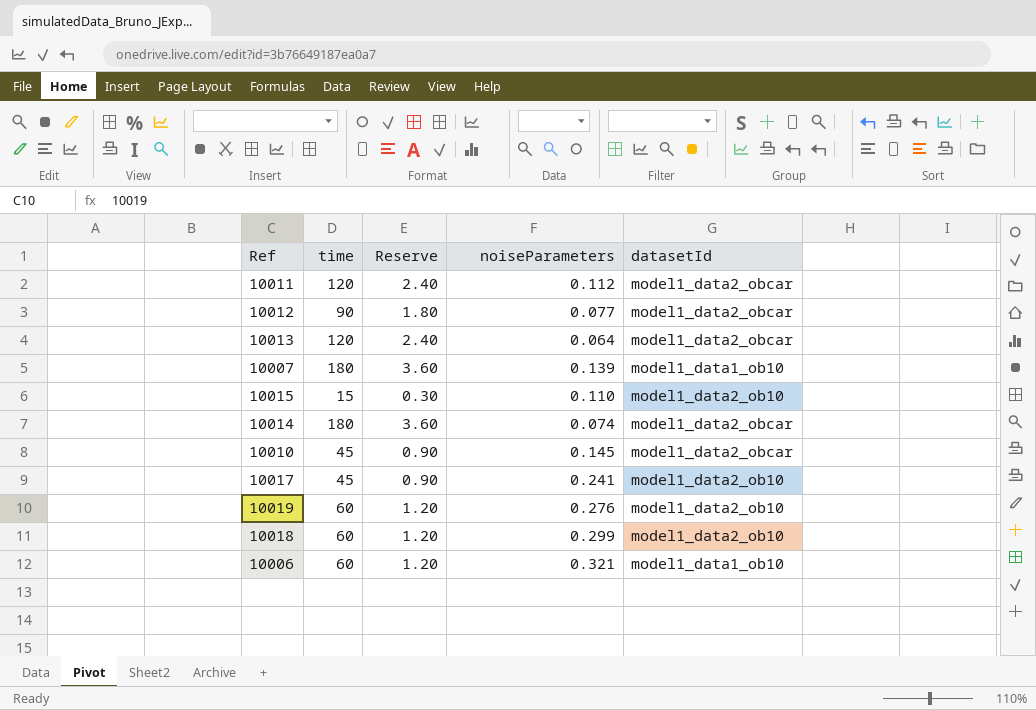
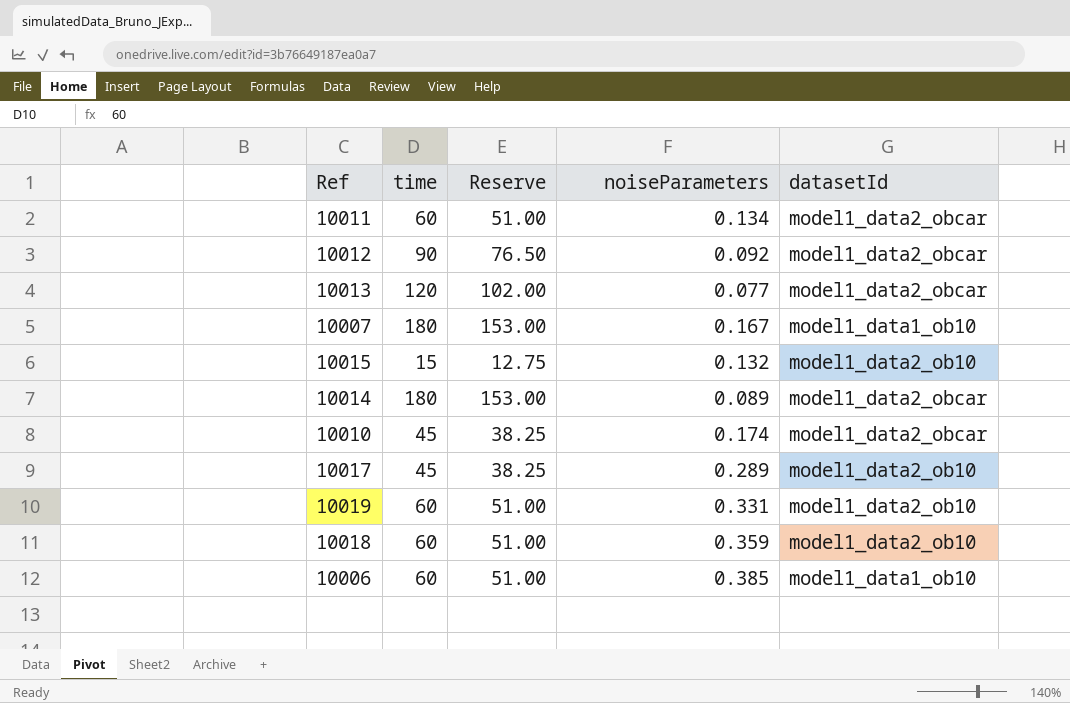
column Reserve | formula: [time] * 0.02 -> [time] * 0.85
10011 | time: 120 -> 60
10011 | noiseParameters: 0.112 -> 0.134
10012 | noiseParameters: 0.077 -> 0.092
10013 | noiseParameters: 0.064 -> 0.077
10007 | noiseParameters: 0.139 -> 0.167
10015 | noiseParameters: 0.110 -> 0.132
10014 | noiseParameters: 0.074 -> 0.089
10010 | noiseParameters: 0.145 -> 0.174
10017 | noiseParameters: 0.241 -> 0.289
10019 | noiseParameters: 0.276 -> 0.331
10018 | noiseParameters: 0.299 -> 0.359
10006 | noiseParameters: 0.321 -> 0.385

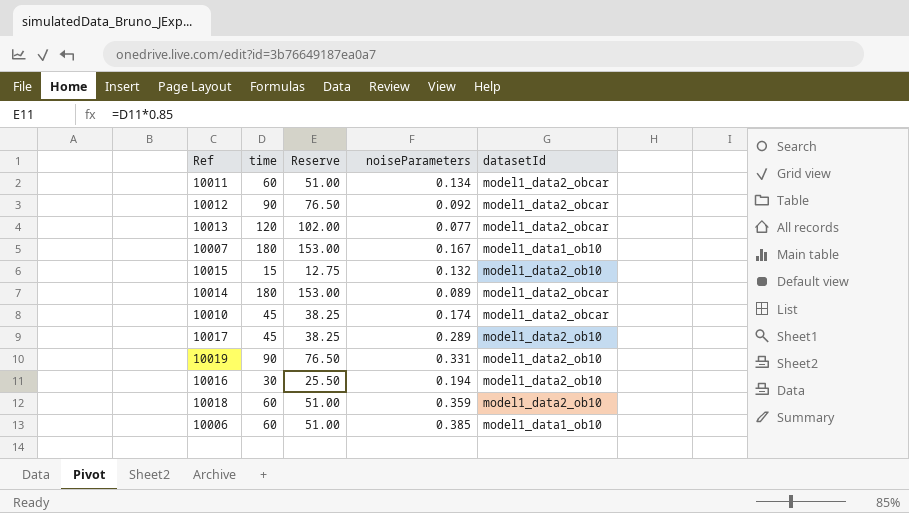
10019 | time: 60 -> 90
10019 | Reserve: 51.00 -> 76.50
row 10016: none -> 30 | 25.50 | 0.194 | model1_data2_ob10

